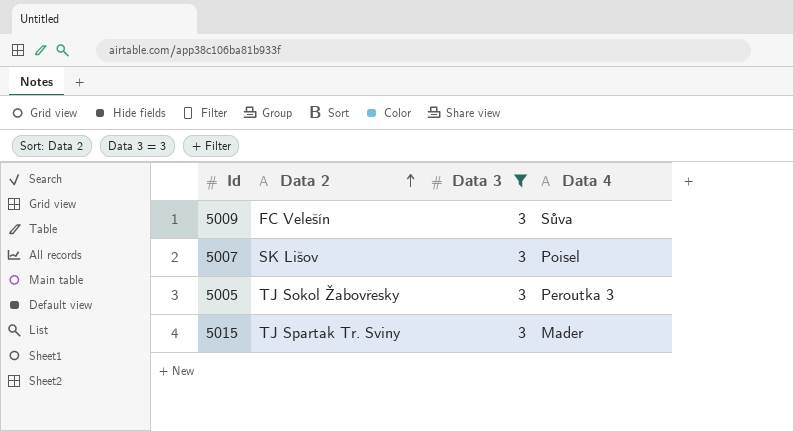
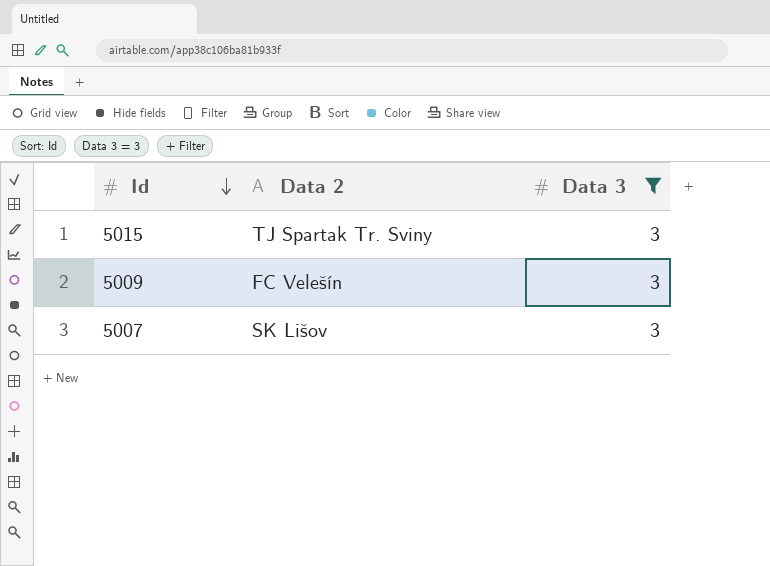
row order: Data 2 ascending -> Id descending
column Data 4 | position: 4 -> none
row 5005: TJ Sokol Žabovřesky | 3 | Peroutka 3 -> none

